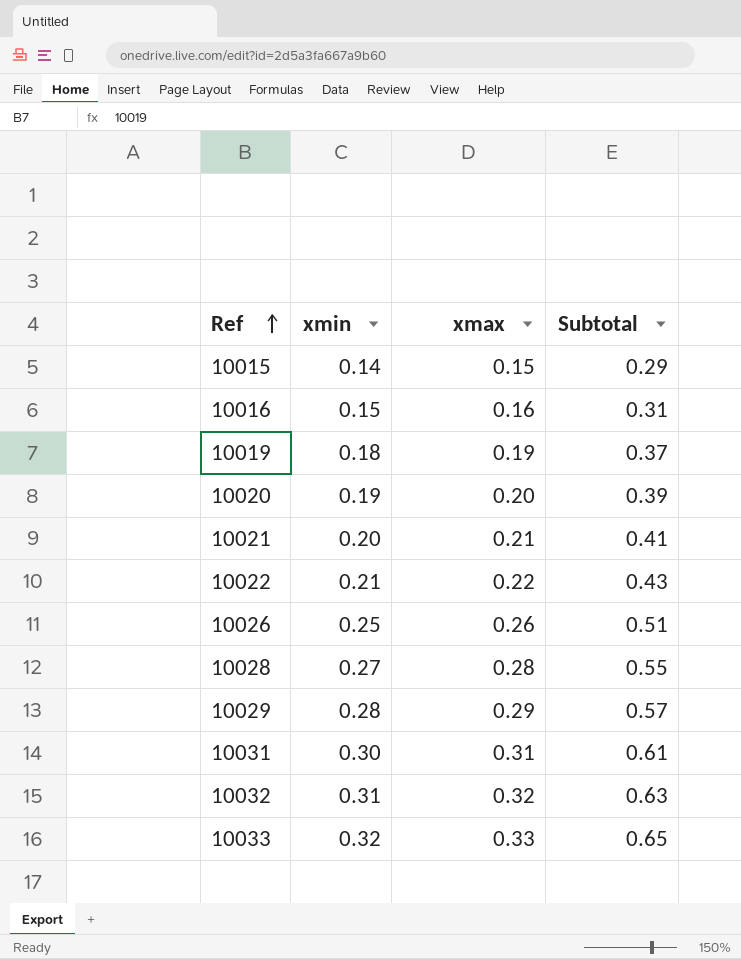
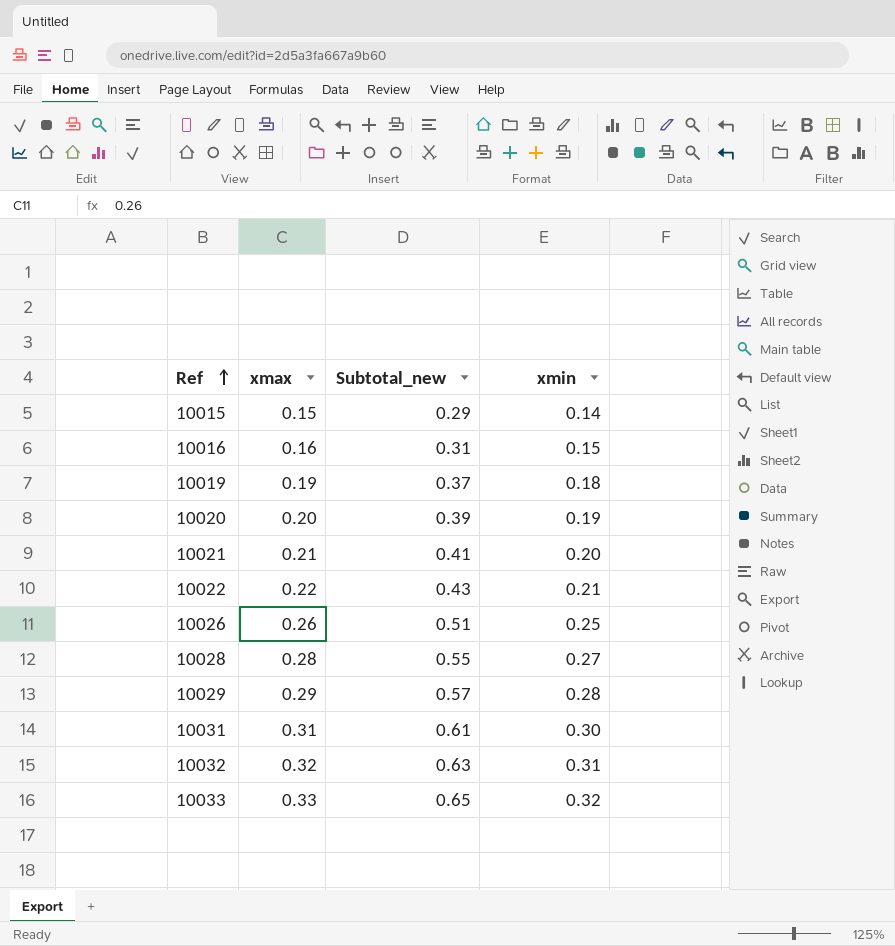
column name: Subtotal -> Subtotal_new
column xmin | position: 2 -> 4

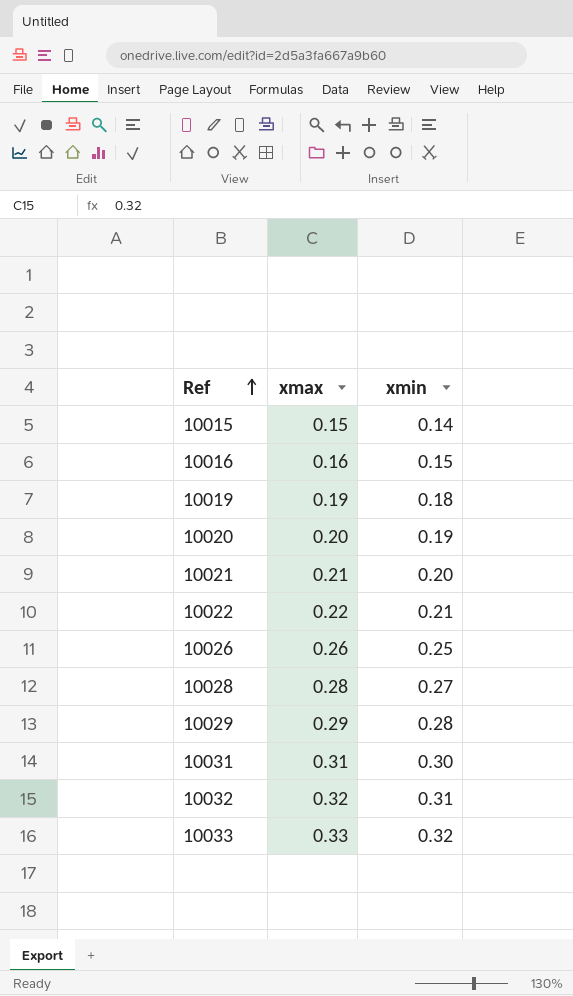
column Subtotal_new | formula: [xmax] + [xmin] -> none

